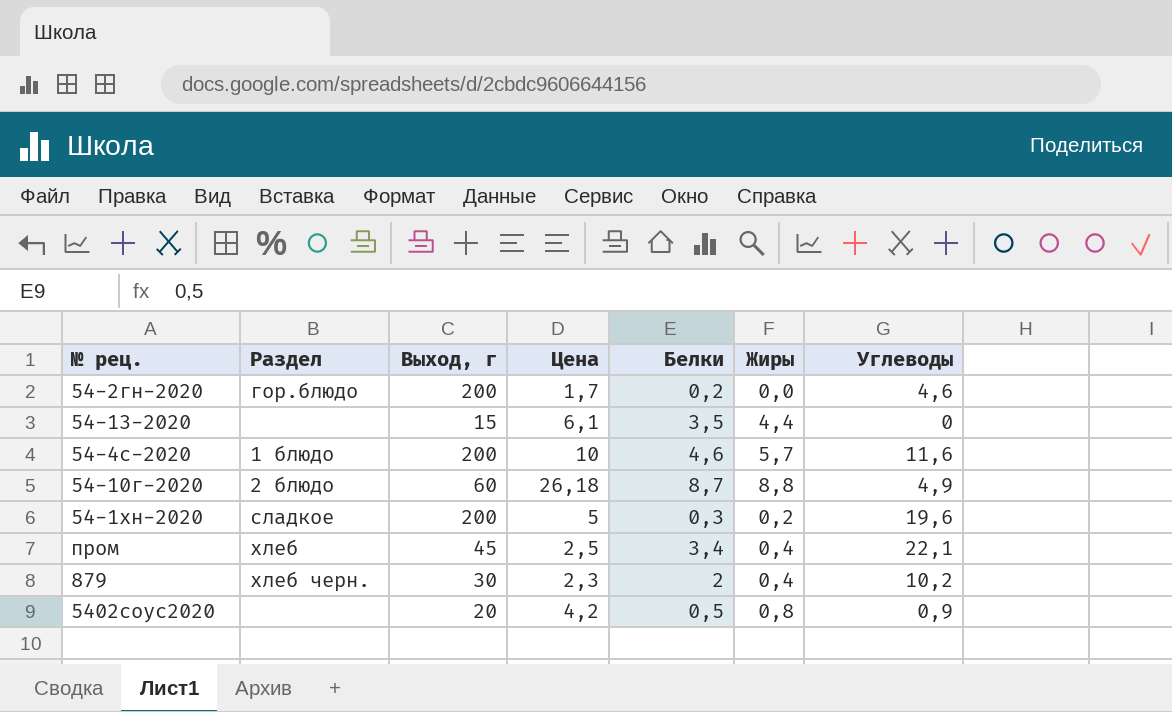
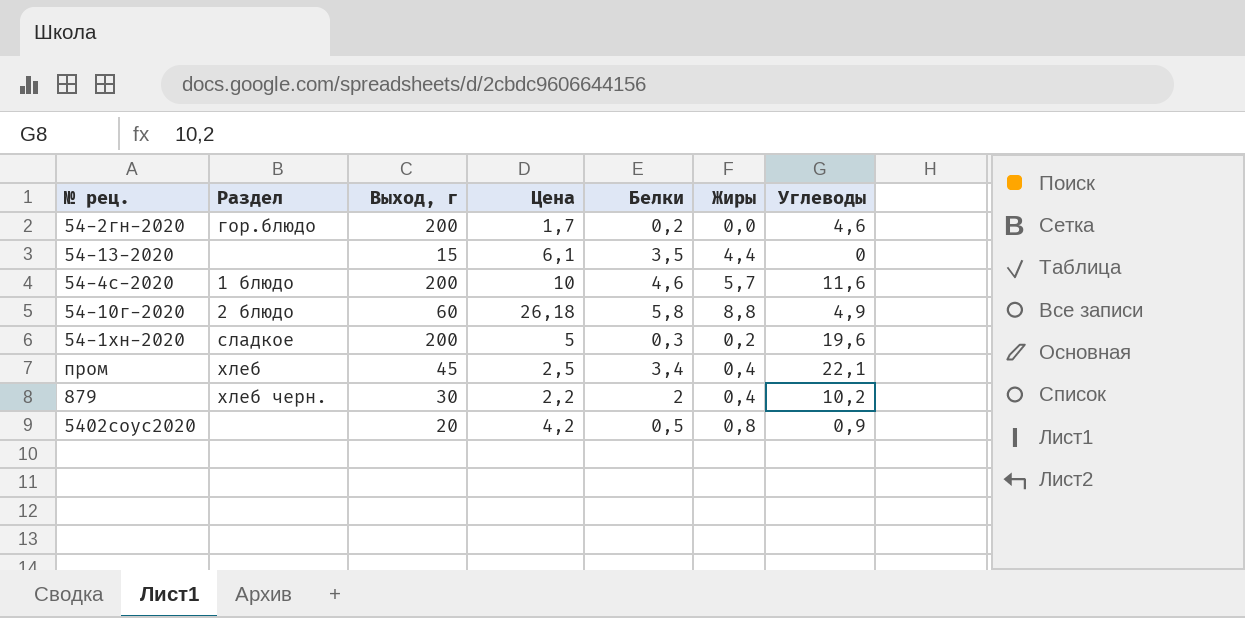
54-10г-2020 | Белки: 8,7 -> 5,8
879 | Цена: 2,3 -> 2,2

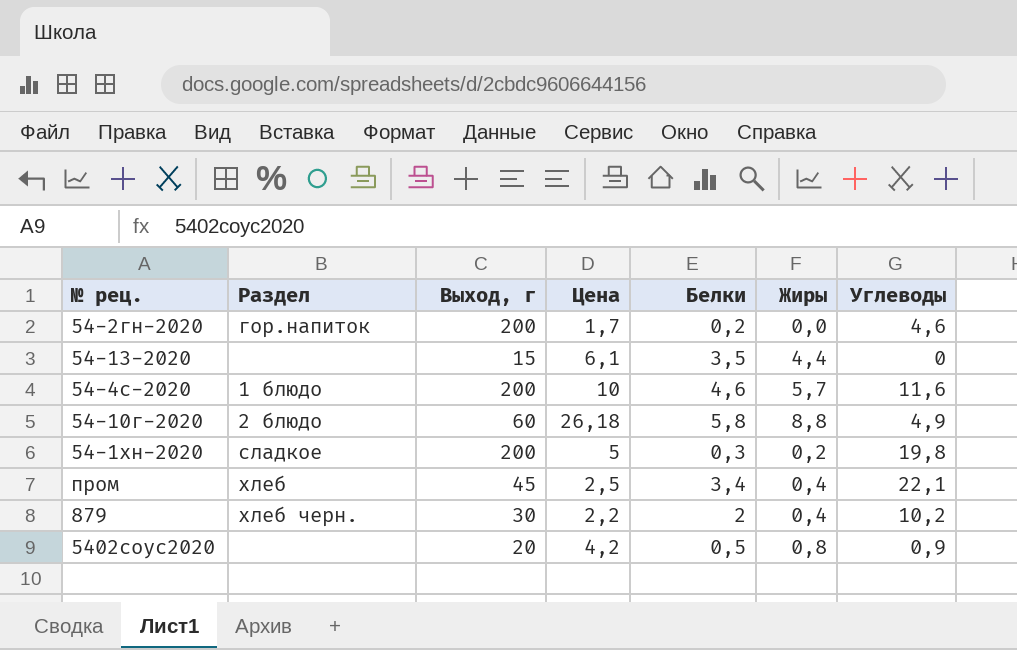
54-2гн-2020 | Раздел: гор.блюдо -> гор.напиток
54-1хн-2020 | Углеводы: 19,6 -> 19,8

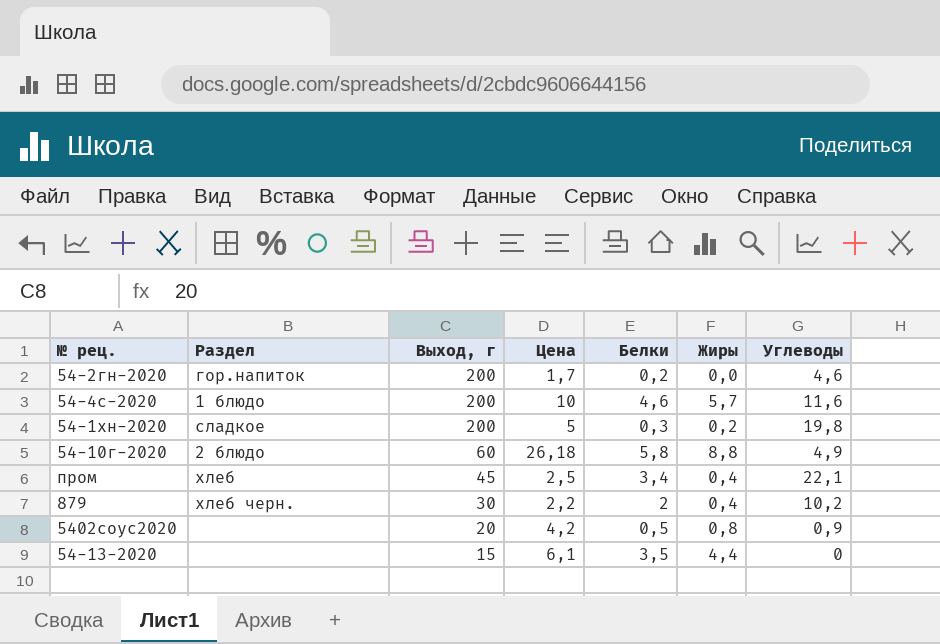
row order: none -> Выход, г descending

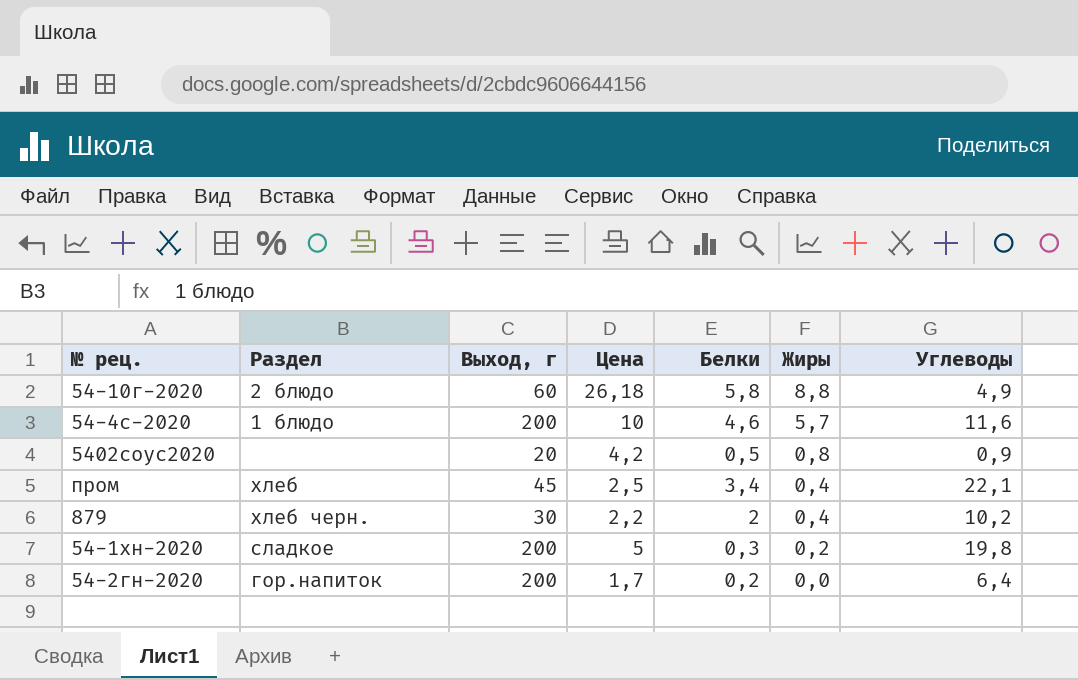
row order: Выход, г descending -> Жиры descending
row 54-13-2020: none | 15 | 6,1 | 3,5 | 4,4 | 0 -> none
54-2гн-2020 | Углеводы: 4,6 -> 6,4

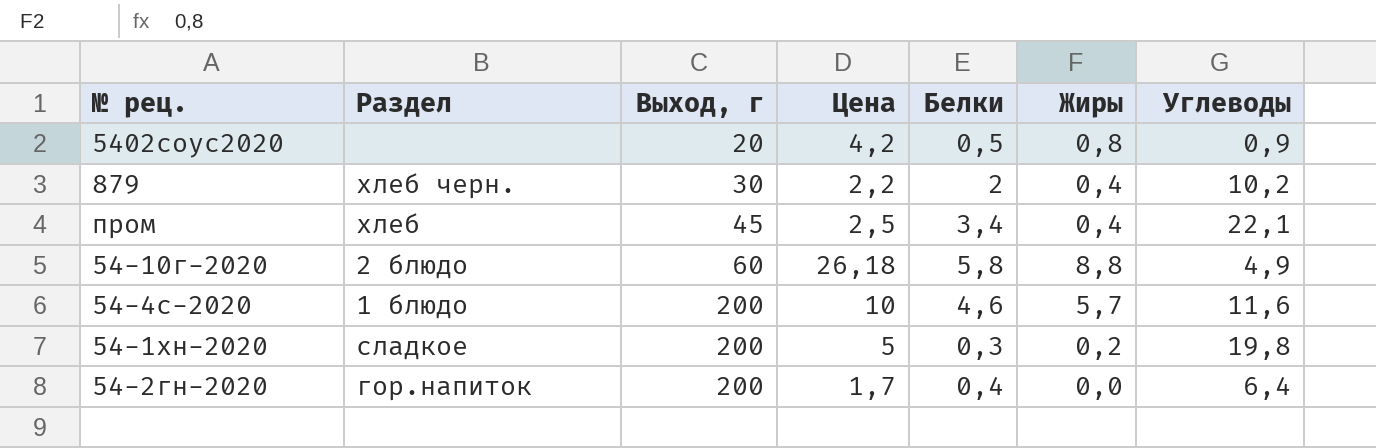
row order: Жиры descending -> Выход, г ascending
54-2гн-2020 | Белки: 0,2 -> 0,4

